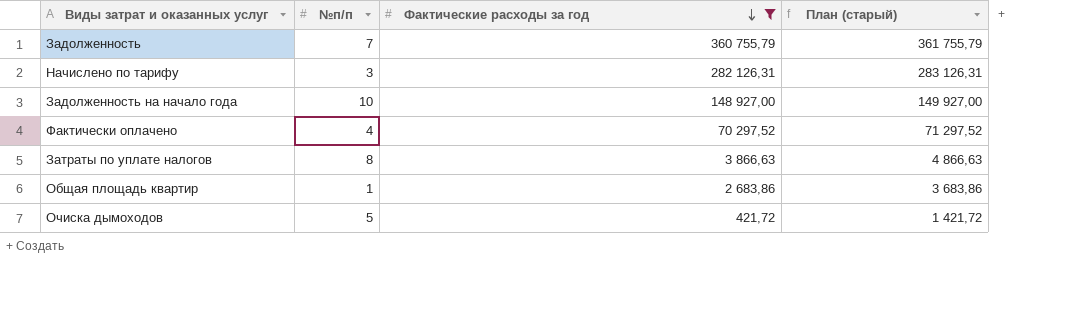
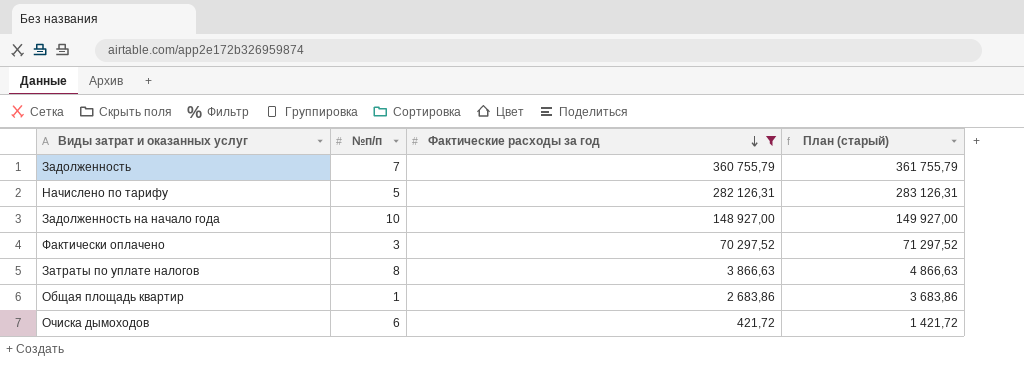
Начислено по тарифу | №п/п: 3 -> 5
Фактически оплачено | №п/п: 4 -> 3
Очиска дымоходов | №п/п: 5 -> 6

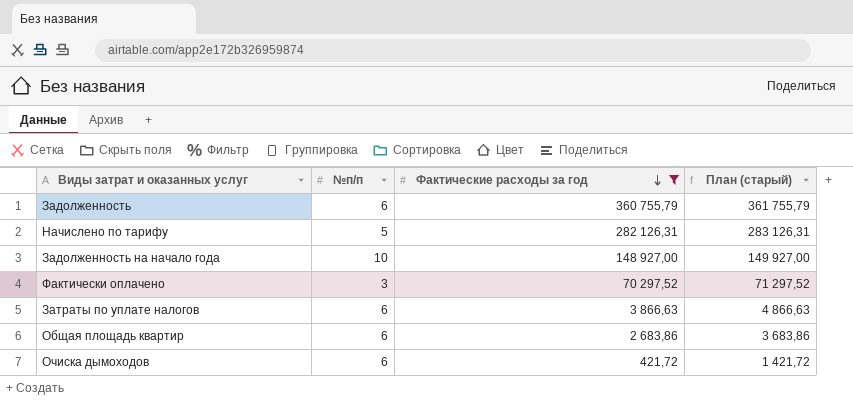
Задолженность | №п/п: 7 -> 6
Затраты по уплате налогов | №п/п: 8 -> 6
Общая площадь квартир | №п/п: 1 -> 6

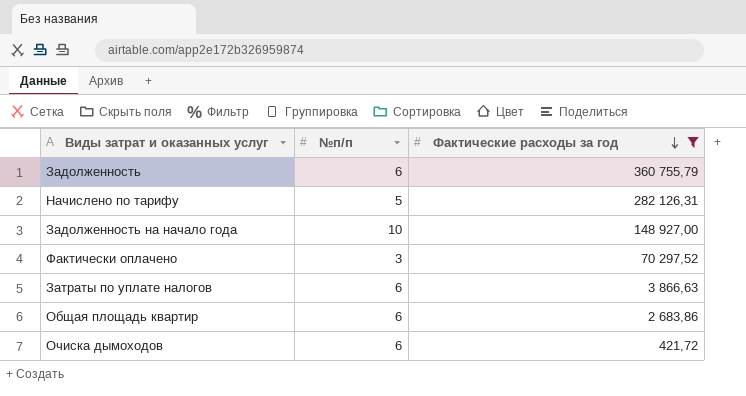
column План (старый) | formula: [Фактические расходы за год] + 1000 -> none

